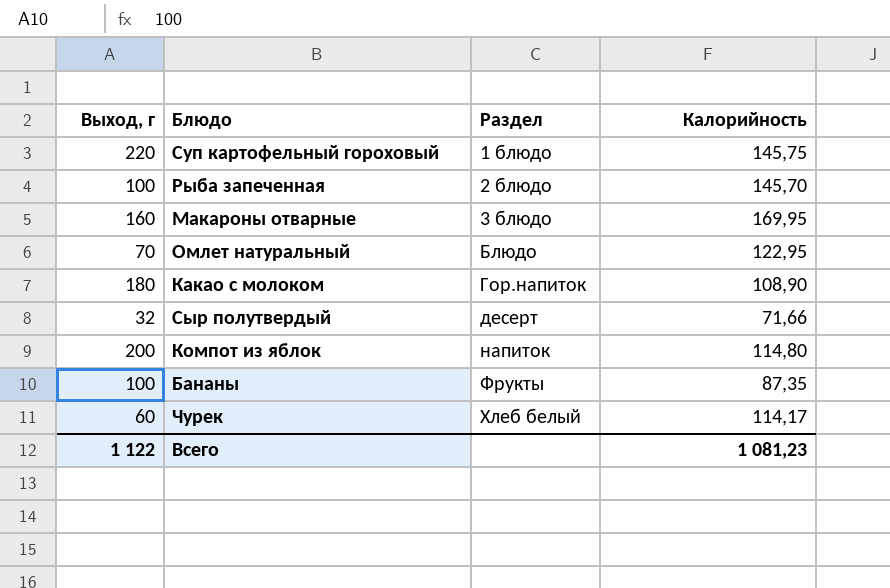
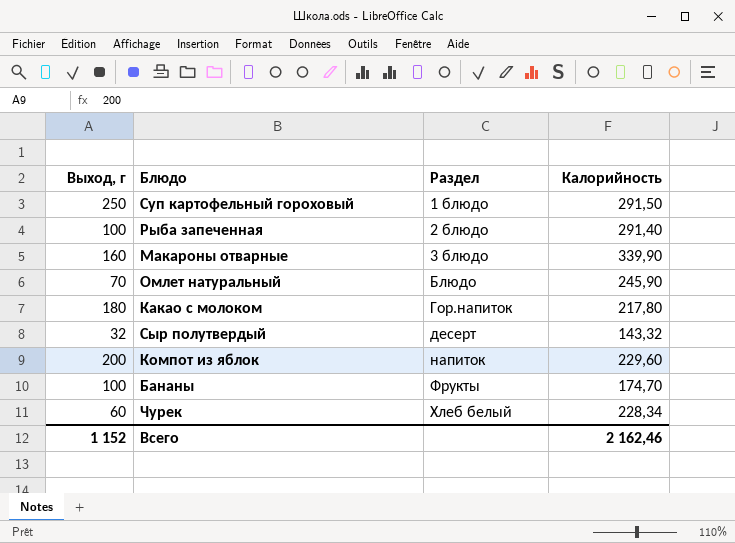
Суп картофельный гороховый | Выход, г: 220 -> 250
Суп картофельный гороховый | Калорийность: 145,75 -> 291,50
Рыба запеченная | Калорийность: 145,70 -> 291,40
Макароны отварные | Калорийность: 169,95 -> 339,90
Омлет натуральный | Калорийность: 122,95 -> 245,90
Какао с молоком | Калорийность: 108,90 -> 217,80
Сыр полутвердый | Калорийность: 71,66 -> 143,32
Компот из яблок | Калорийность: 114,80 -> 229,60
Бананы | Калорийность: 87,35 -> 174,70
Чурек | Калорийность: 114,17 -> 228,34
Всего | Выход, г: 1 122 -> 1 152
Всего | Калорийность: 1 081,23 -> 2 162,46

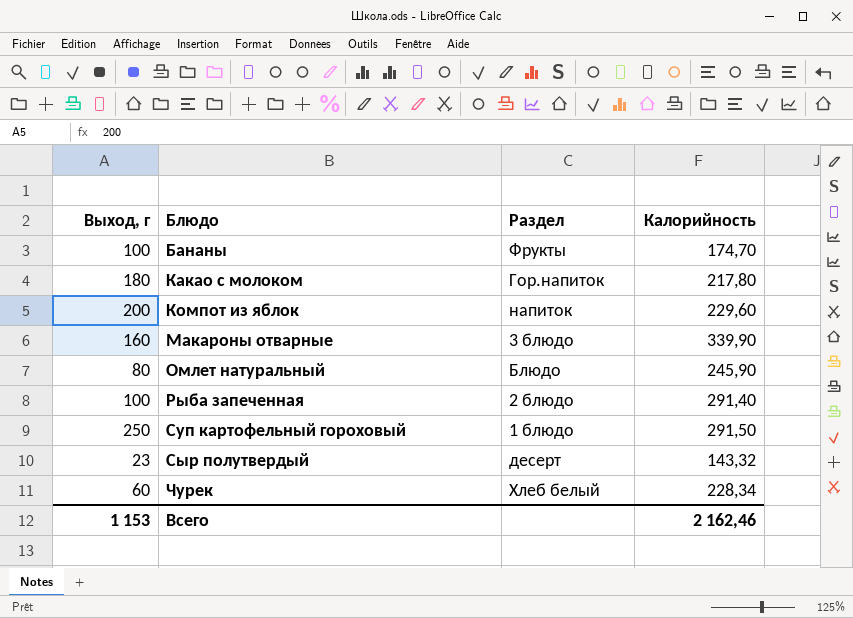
row order: Раздел ascending -> Блюдо ascending
Омлет натуральный | Выход, г: 70 -> 80
Сыр полутвердый | Выход, г: 32 -> 23
Всего | Выход, г: 1 152 -> 1 153

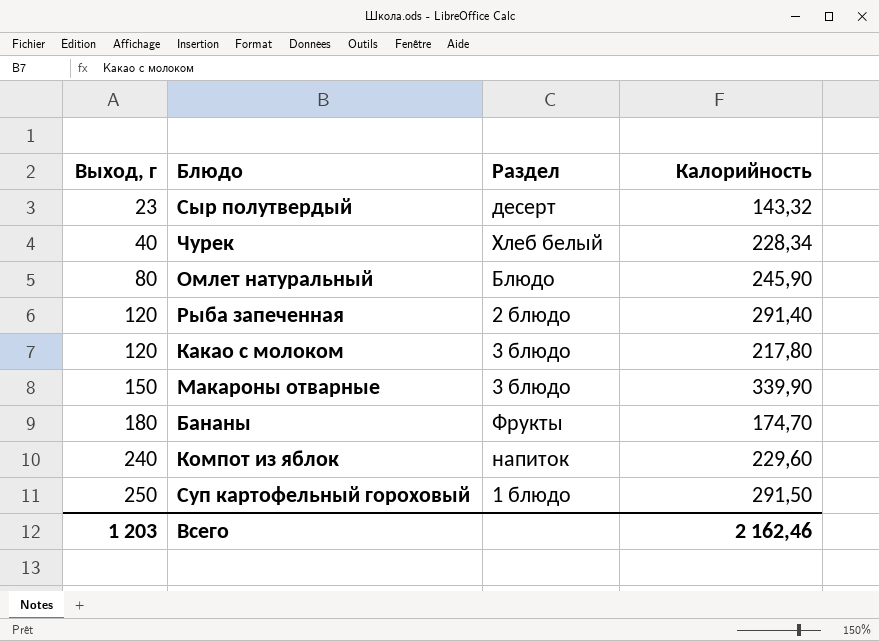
row order: Блюдо ascending -> Выход, г ascending
Чурек | Выход, г: 60 -> 40
Рыба запеченная | Выход, г: 100 -> 120
Какао с молоком | Выход, г: 180 -> 120
Какао с молоком | Раздел: Гор.напиток -> 3 блюдо
Макароны отварные | Выход, г: 160 -> 150
Бананы | Выход, г: 100 -> 180
Компот из яблок | Выход, г: 200 -> 240
Всего | Выход, г: 1 153 -> 1 203

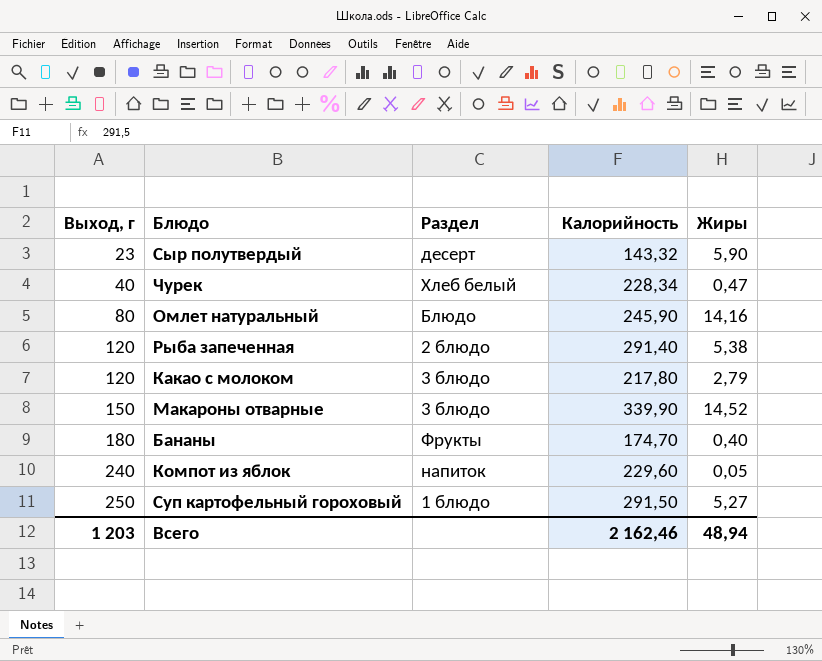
column Жиры | position: none -> 5

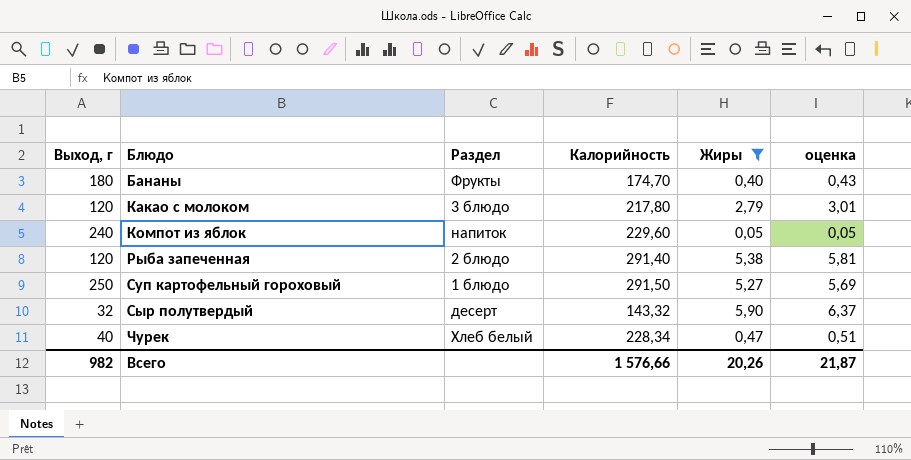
filter: none -> Жиры <= 5,90
row order: Выход, г ascending -> Блюдо ascending
column оценка | formula: none -> [Жиры] * 1,08
Сыр полутвердый | Выход, г: 23 -> 32
Всего | Выход, г: 1 203 -> 982
Всего | Калорийность: 2 162,46 -> 1 576,66
Всего | Жиры: 48,94 -> 20,26

